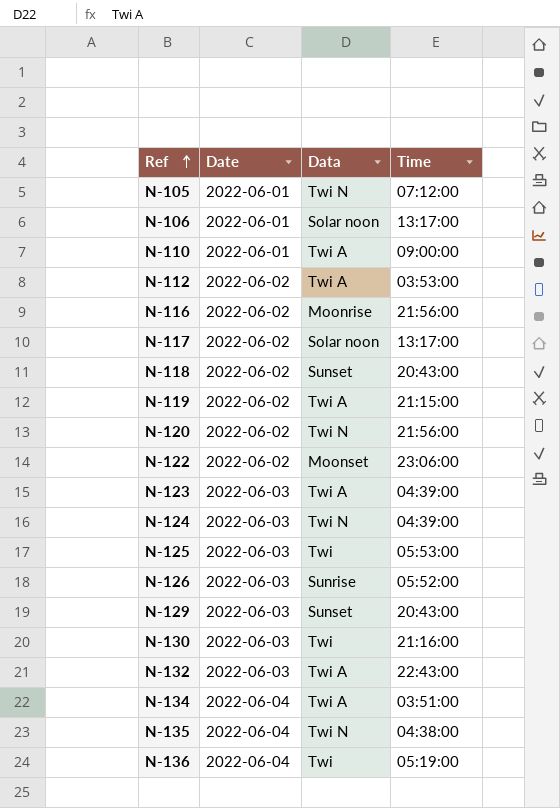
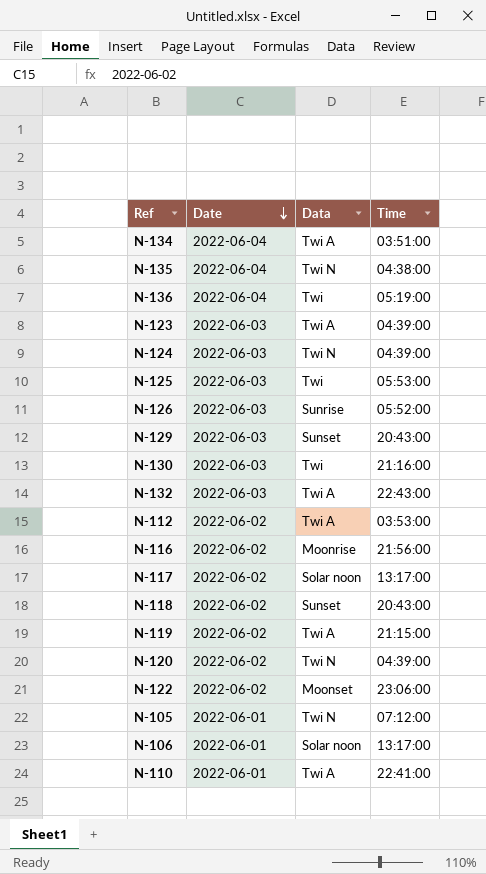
row order: Ref ascending -> Date descending
N-120 | Time: 21:56:00 -> 04:39:00
N-110 | Time: 09:00:00 -> 22:41:00

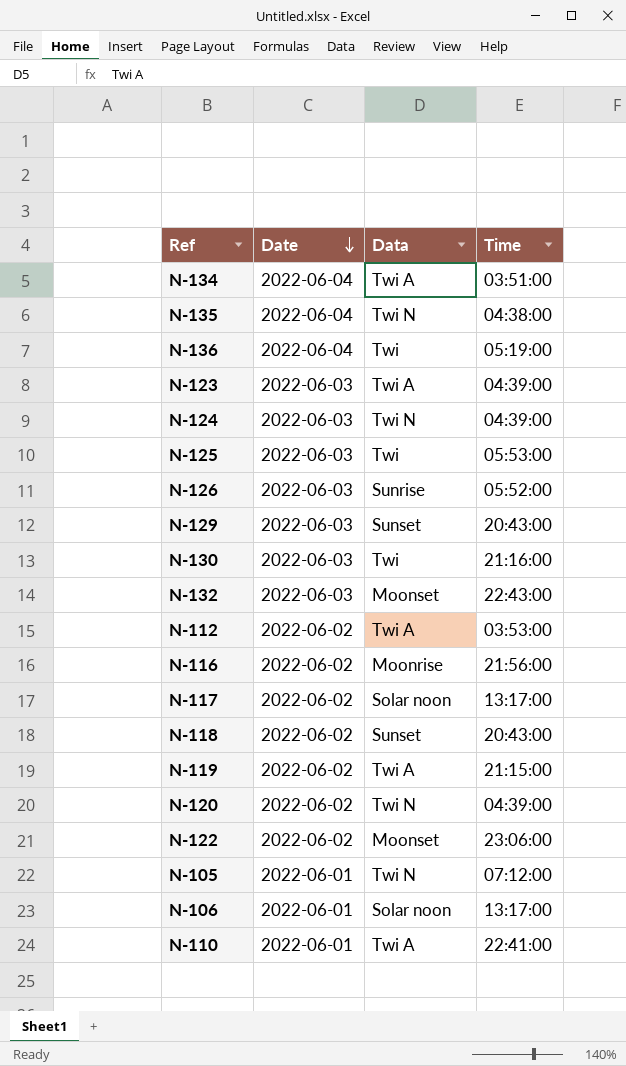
N-132 | Data: Twi A -> Moonset

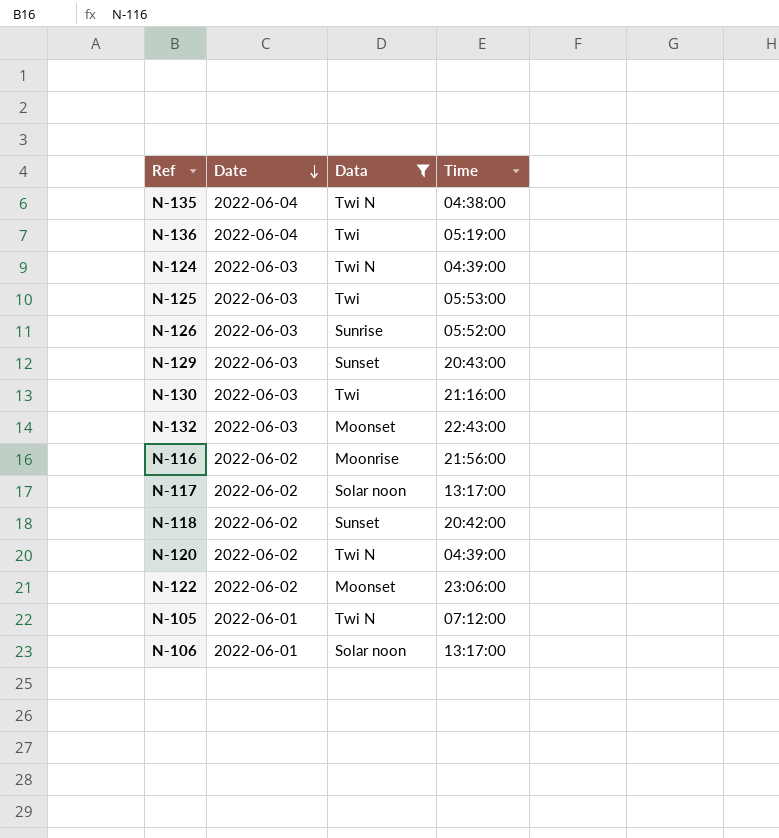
filter: none -> Data != Twi A
N-118 | Time: 20:43:00 -> 20:42:00

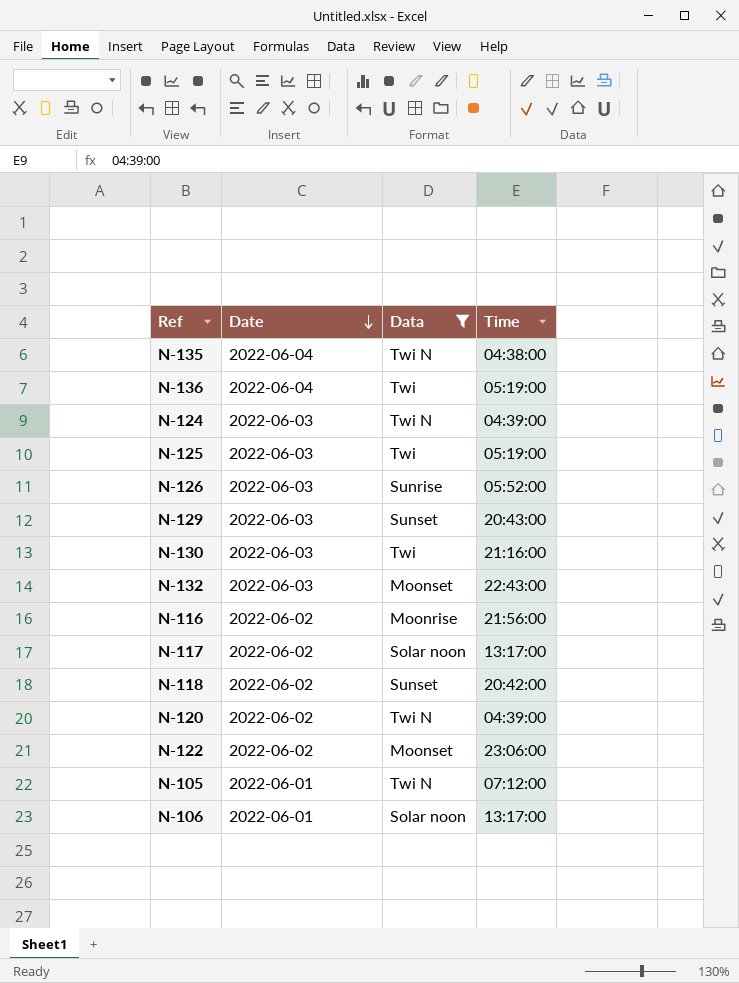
N-125 | Time: 05:53:00 -> 05:19:00

